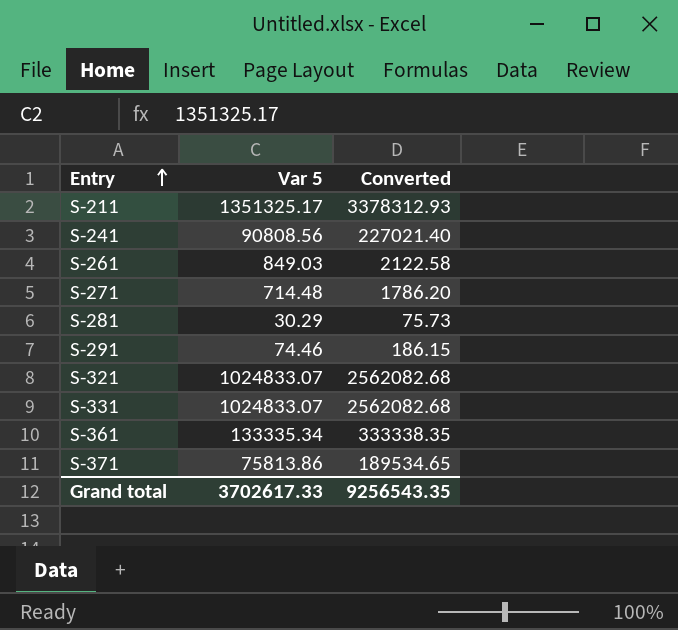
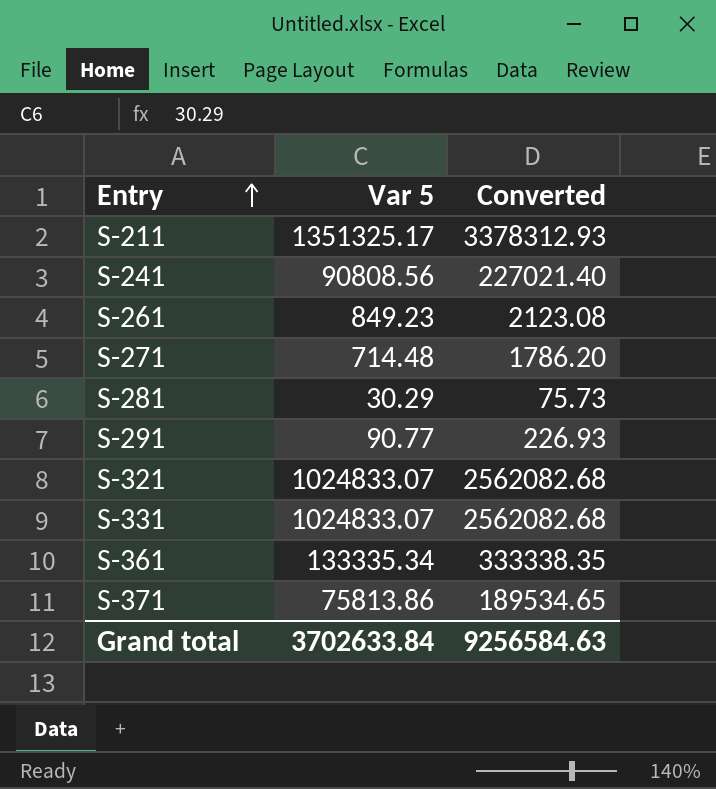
S-261 | Var 5: 849.03 -> 849.23
S-261 | Converted: 2122.58 -> 2123.08
S-291 | Var 5: 74.46 -> 90.77
S-291 | Converted: 186.15 -> 226.93
Grand total | Var 5: 3702617.33 -> 3702633.84
Grand total | Converted: 9256543.35 -> 9256584.63

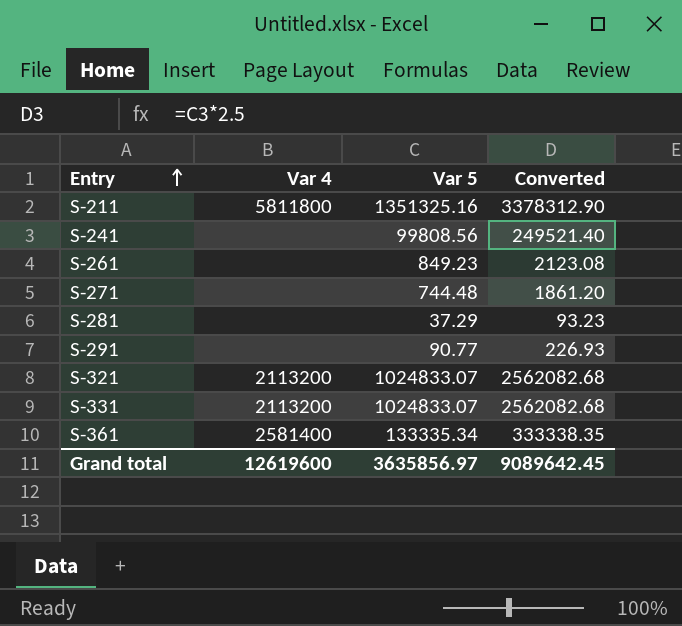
column Var 4 | position: none -> 2
row S-371: 75813.86 | 189534.65 -> none
S-211 | Var 5: 1351325.17 -> 1351325.16
S-211 | Converted: 3378312.93 -> 3378312.90
S-241 | Var 5: 90808.56 -> 99808.56
S-241 | Converted: 227021.40 -> 249521.40
S-271 | Var 5: 714.48 -> 744.48
S-271 | Converted: 1786.20 -> 1861.20
S-281 | Var 5: 30.29 -> 37.29
S-281 | Converted: 75.73 -> 93.23
Grand total | Var 5: 3702633.84 -> 3635856.97
Grand total | Converted: 9256584.63 -> 9089642.45

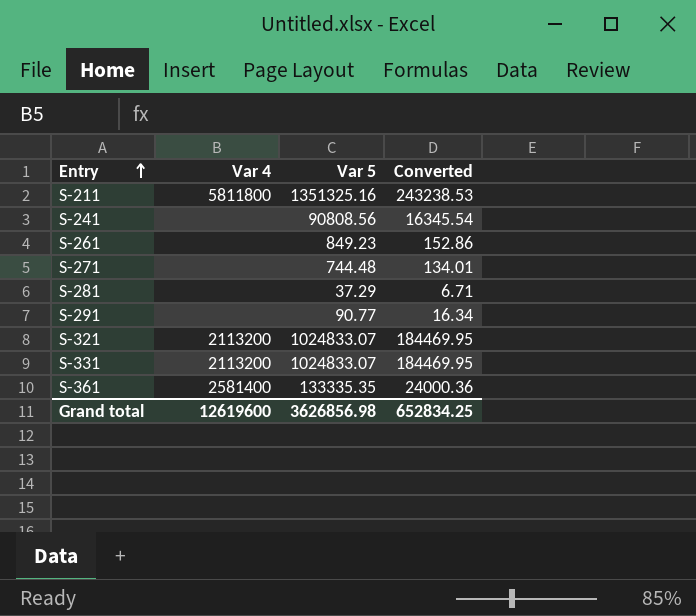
column Converted | formula: [Var 5] * 2.5 -> [Var 5] * 0.18
S-241 | Var 5: 99808.56 -> 90808.56
S-361 | Var 5: 133335.34 -> 133335.35
Grand total | Var 5: 3635856.97 -> 3626856.98
Grand total | Converted: 9089642.45 -> 652834.25

